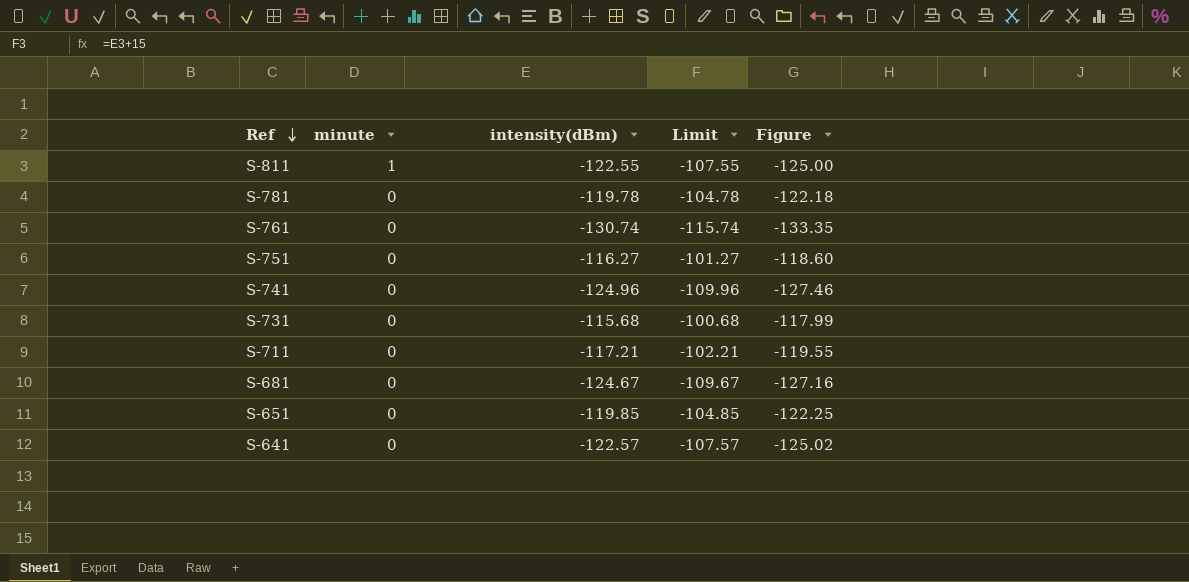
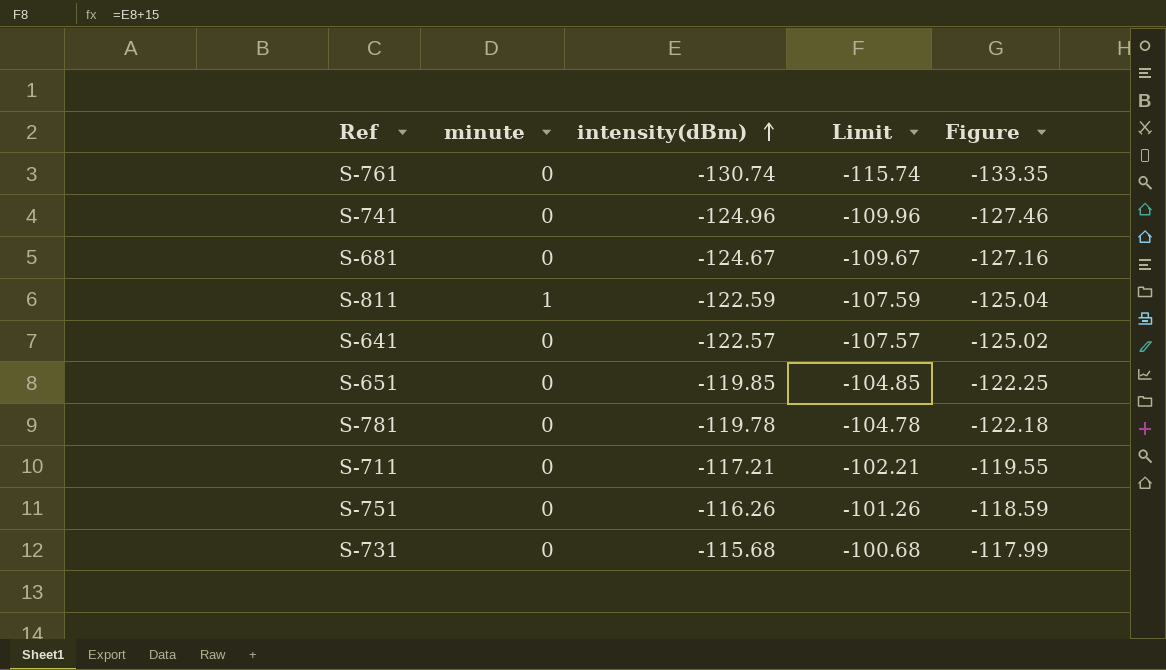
row order: Ref descending -> intensity(dBm) ascending
S-811 | intensity(dBm): -122.55 -> -122.59
S-811 | Limit: -107.55 -> -107.59
S-811 | Figure: -125.00 -> -125.04
S-751 | intensity(dBm): -116.27 -> -116.26
S-751 | Limit: -101.27 -> -101.26
S-751 | Figure: -118.60 -> -118.59

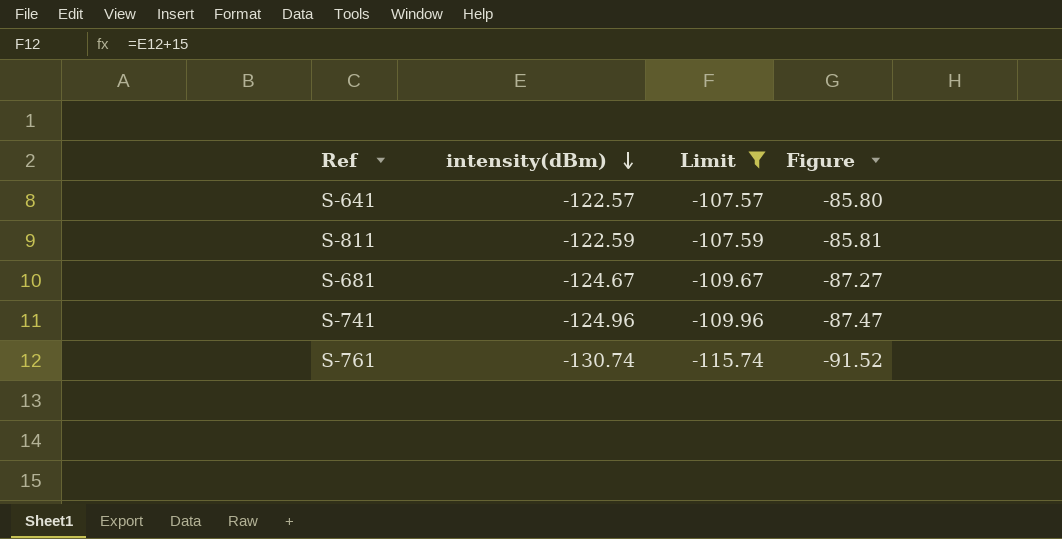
filter: none -> Limit <= -107.57
row order: intensity(dBm) ascending -> intensity(dBm) descending
column minute | position: 2 -> none
column Figure | formula: [intensity(dBm)] * 1.02 -> [intensity(dBm)] * 0.7

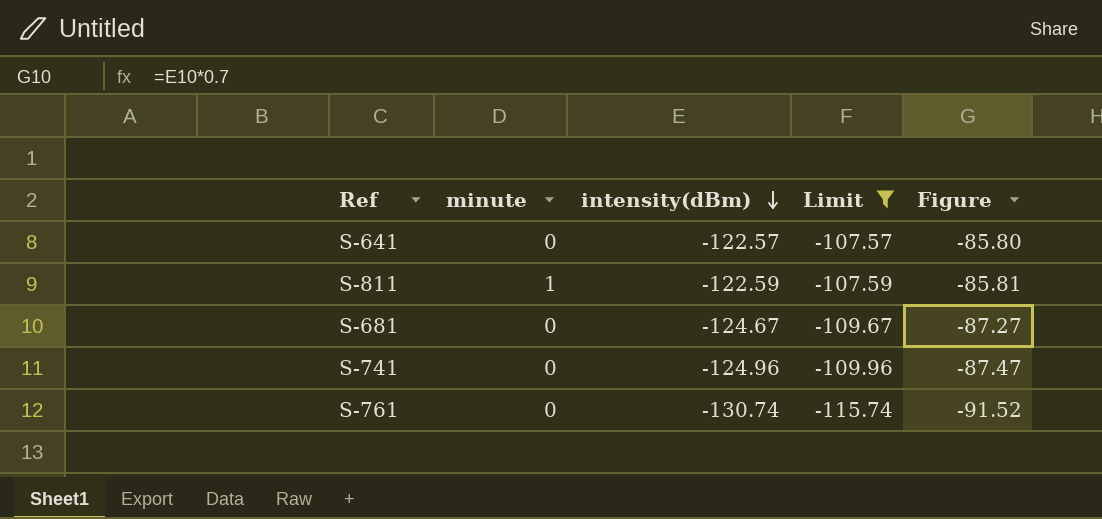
column minute | position: none -> 2

